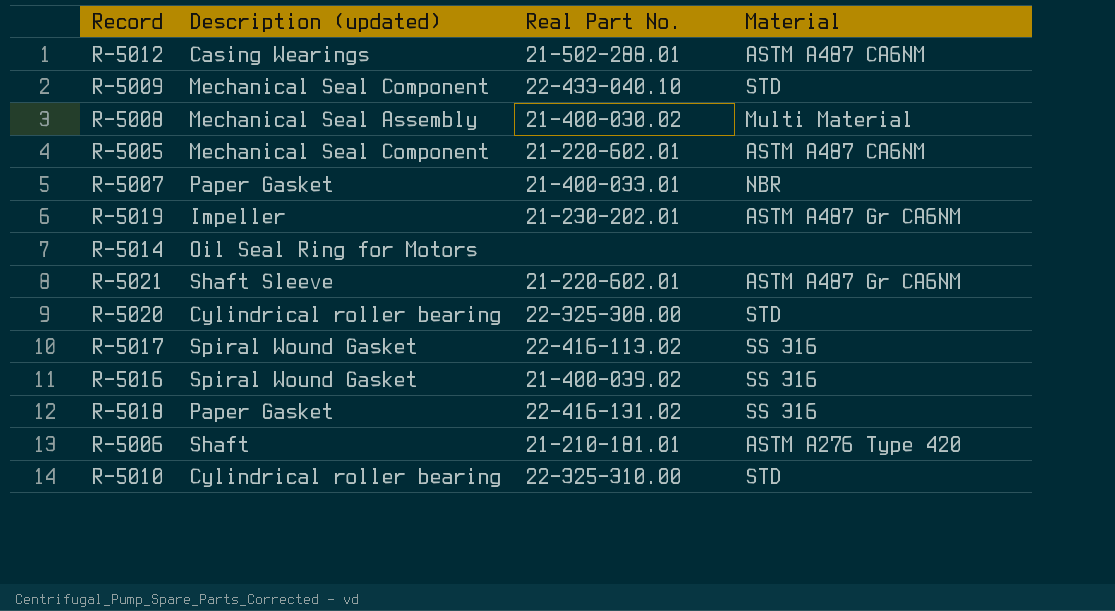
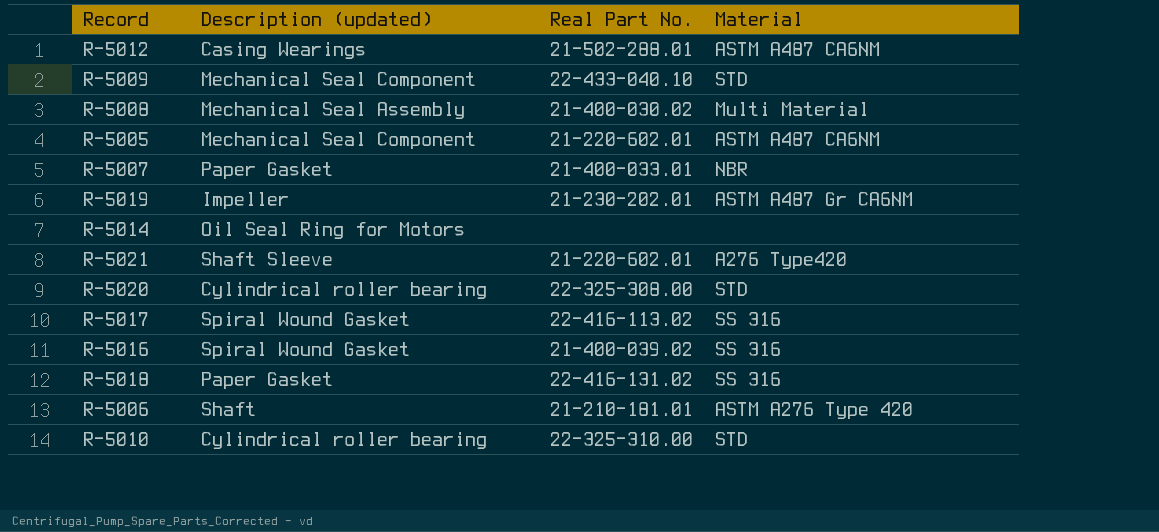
R-5021 | Material: ASTM A487 Gr CA6NM -> A276 Type420

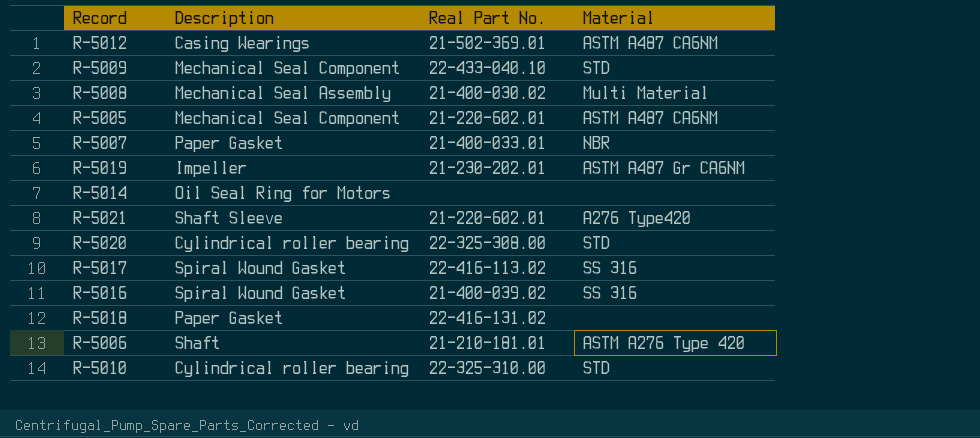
column name: Description (updated) -> Description
R-5012 | Real Part No.: 21-502-288.01 -> 21-502-369.01
R-5018 | Material: SS 316 -> none

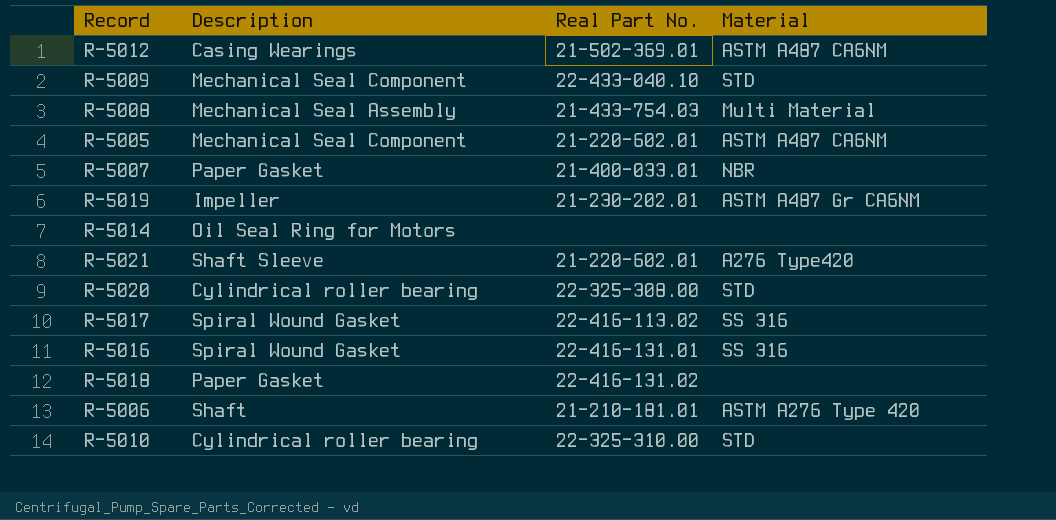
R-5008 | Real Part No.: 21-400-030.02 -> 21-433-754.03
R-5016 | Real Part No.: 21-400-039.02 -> 22-416-131.01

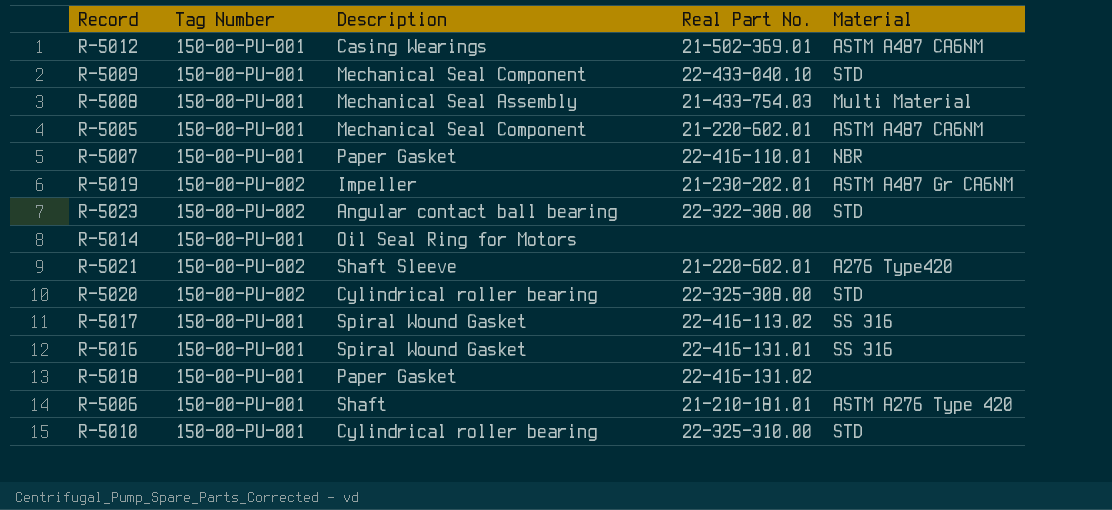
column Tag Number | position: none -> 2
R-5007 | Real Part No.: 21-400-033.01 -> 22-416-110.01
row R-5023: none -> 150-00-PU-002 | Angular contact ball bearing | 22-322-308.00 | STD

